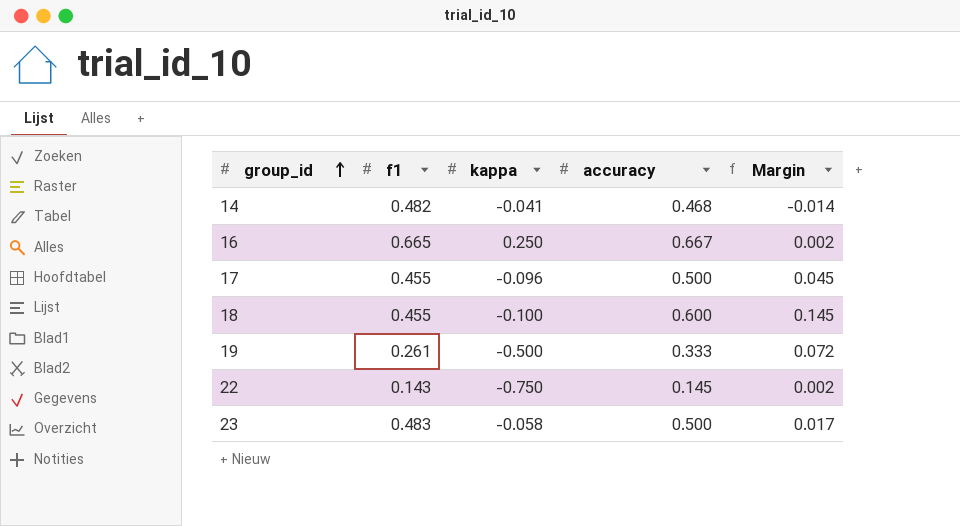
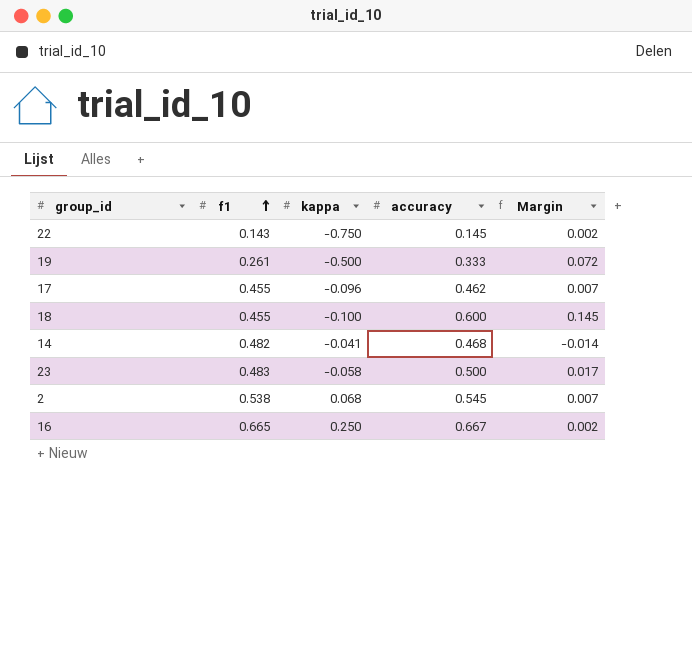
row order: group_id ascending -> f1 ascending
17 | accuracy: 0.500 -> 0.462
17 | Margin: 0.045 -> 0.007
row 2: none -> 0.538 | 0.068 | 0.545 | 0.007

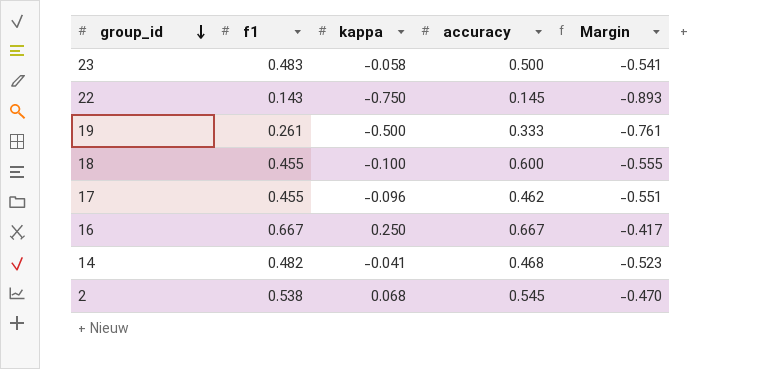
row order: f1 ascending -> group_id descending
column Margin | formula: [accuracy] - [f1] -> [kappa] - [f1]
16 | f1: 0.665 -> 0.667

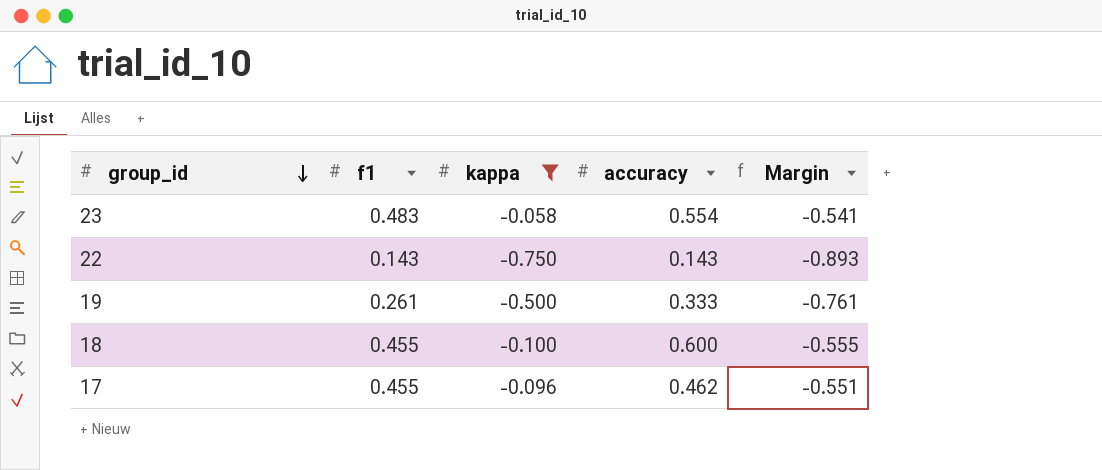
filter: none -> kappa <= -0.058
23 | accuracy: 0.500 -> 0.554
22 | accuracy: 0.145 -> 0.143

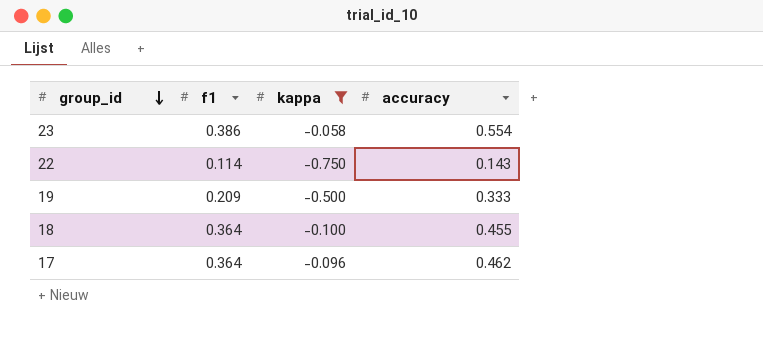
column Margin | formula: [kappa] - [f1] -> none
23 | f1: 0.483 -> 0.386
22 | f1: 0.143 -> 0.114
19 | f1: 0.261 -> 0.209
18 | f1: 0.455 -> 0.364
18 | accuracy: 0.600 -> 0.455
17 | f1: 0.455 -> 0.364

